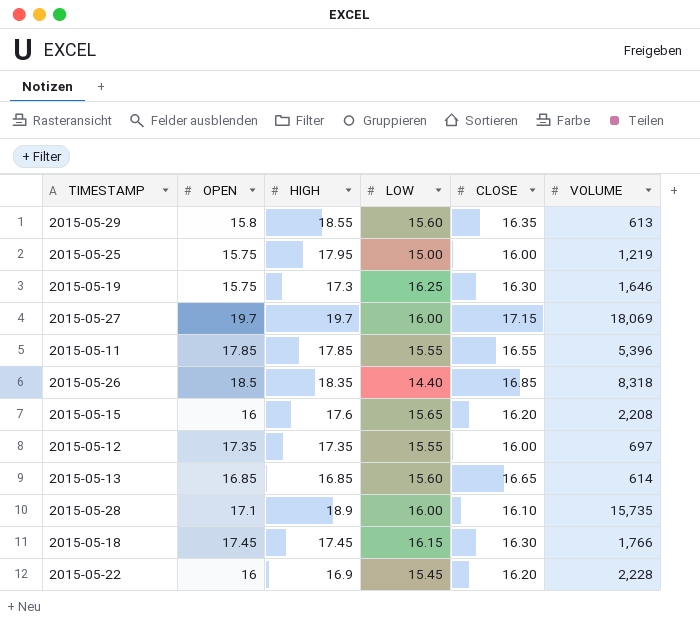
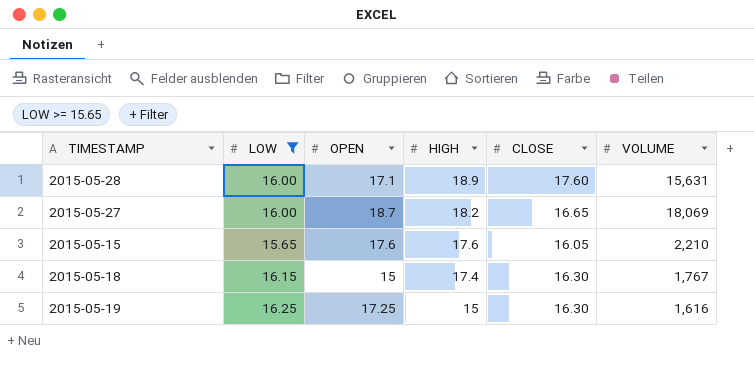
filter: none -> LOW >= 15.65
row order: none -> HIGH descending
column LOW | position: 4 -> 2
2015-05-28 | CLOSE: 16.10 -> 17.60
2015-05-28 | VOLUME: 15,735 -> 15,631
2015-05-27 | OPEN: 19.7 -> 18.7
2015-05-27 | HIGH: 19.7 -> 18.2
2015-05-27 | CLOSE: 17.15 -> 16.65
2015-05-15 | OPEN: 16 -> 17.6
2015-05-15 | CLOSE: 16.20 -> 16.05
2015-05-15 | VOLUME: 2,208 -> 2,210
2015-05-18 | OPEN: 17.45 -> 15
2015-05-18 | HIGH: 17.45 -> 17.4
2015-05-18 | VOLUME: 1,766 -> 1,767
2015-05-19 | OPEN: 15.75 -> 17.25
2015-05-19 | HIGH: 17.3 -> 15
2015-05-19 | VOLUME: 1,646 -> 1,616

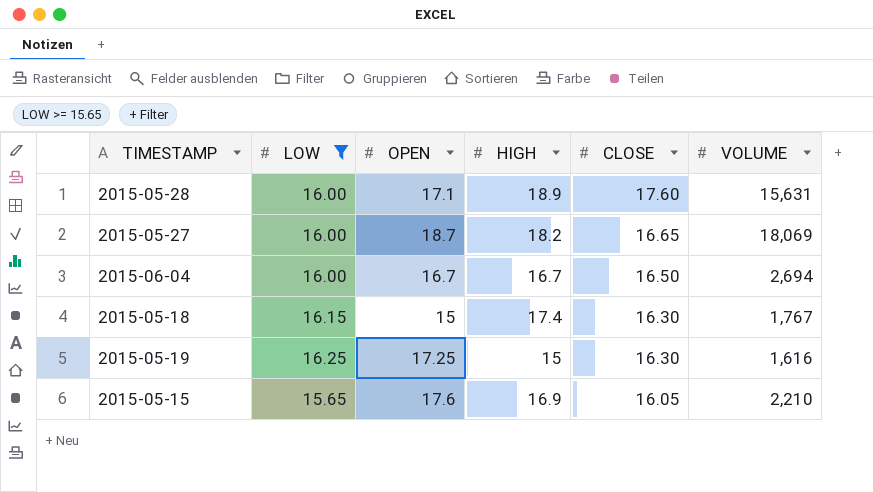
row order: HIGH descending -> CLOSE descending
row 2015-06-04: none -> 16.00 | 16.7 | 16.7 | 16.50 | 2,694
2015-05-15 | HIGH: 17.6 -> 16.9

